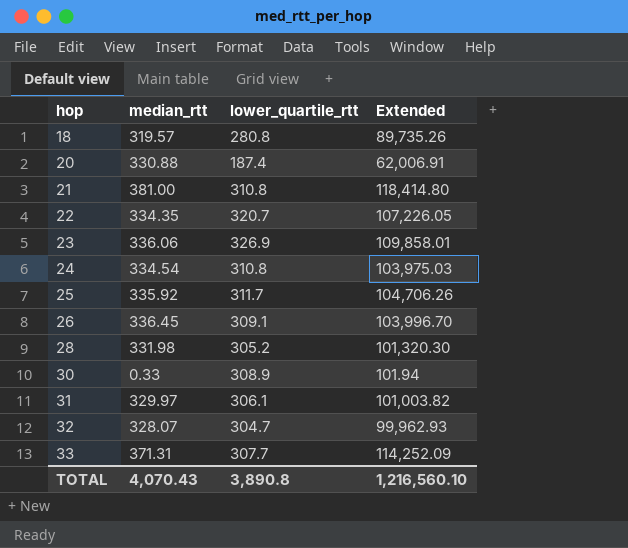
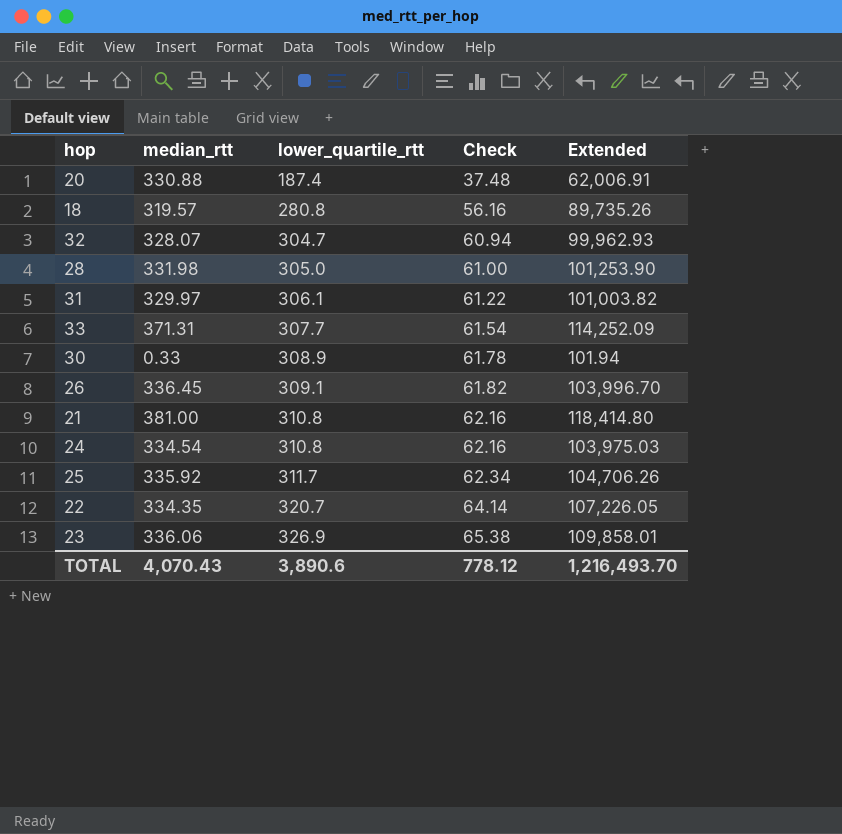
row order: hop ascending -> lower_quartile_rtt ascending
column Check | formula: none -> [lower_quartile_rtt] * 0.2
28 | lower_quartile_rtt: 305.2 -> 305.0
28 | Extended: 101,320.30 -> 101,253.90
TOTAL | lower_quartile_rtt: 3,890.8 -> 3,890.6
TOTAL | Extended: 1,216,560.10 -> 1,216,493.70

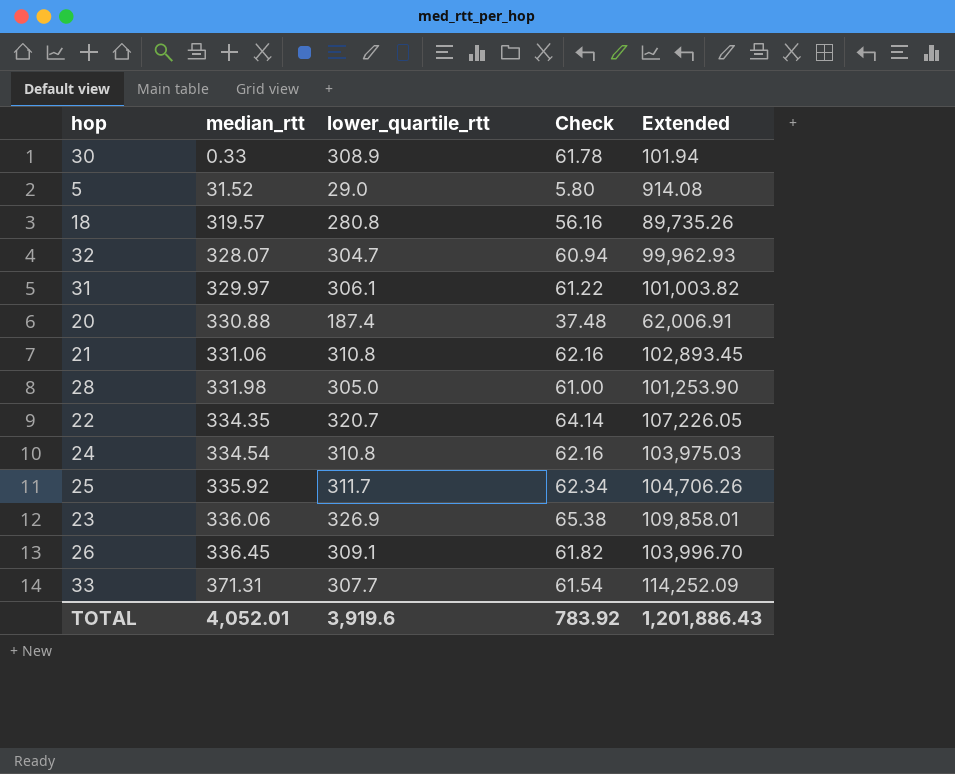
row order: lower_quartile_rtt ascending -> median_rtt ascending
row 5: none -> 31.52 | 29.0 | 5.80 | 914.08
21 | median_rtt: 381.00 -> 331.06
21 | Extended: 118,414.80 -> 102,893.45
TOTAL | median_rtt: 4,070.43 -> 4,052.01
TOTAL | lower_quartile_rtt: 3,890.6 -> 3,919.6
TOTAL | Check: 778.12 -> 783.92
TOTAL | Extended: 1,216,493.70 -> 1,201,886.43

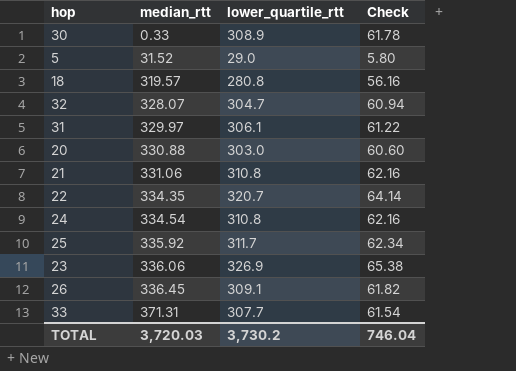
column Extended | formula: [median_rtt] * [lower_quartile_rtt] -> none
row 28: 331.98 | 305.0 | 61.00 | 101,253.90 -> none
20 | lower_quartile_rtt: 187.4 -> 303.0
20 | Check: 37.48 -> 60.60
TOTAL | median_rtt: 4,052.01 -> 3,720.03
TOTAL | lower_quartile_rtt: 3,919.6 -> 3,730.2
TOTAL | Check: 783.92 -> 746.04

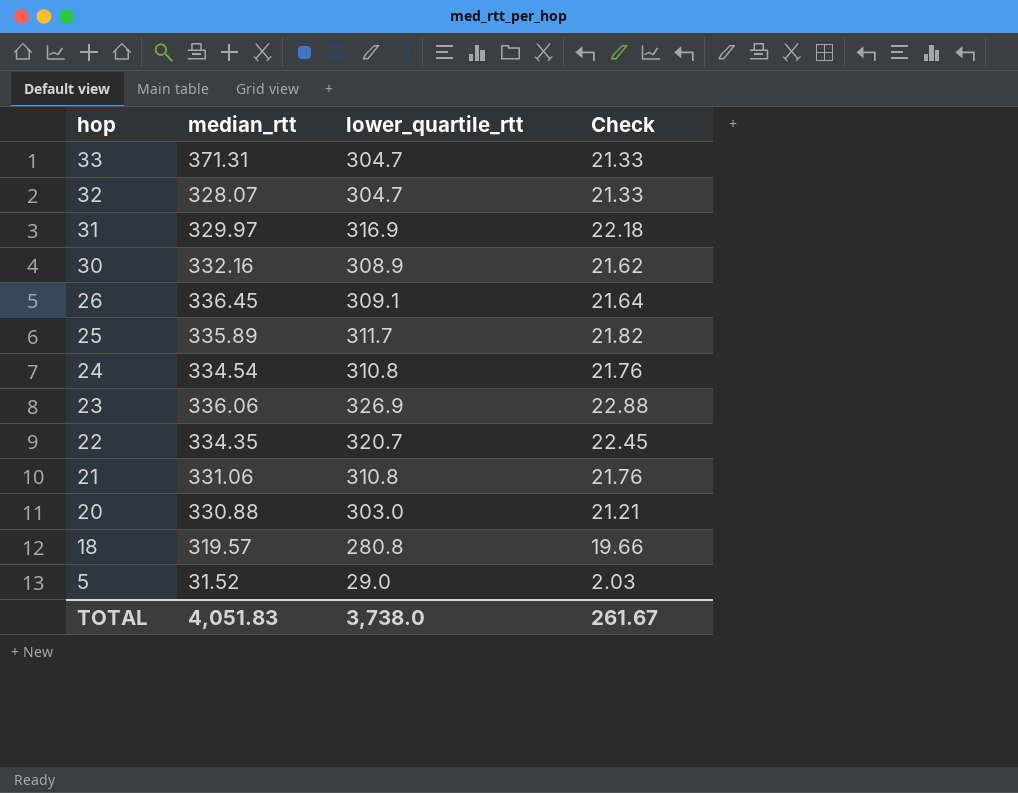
row order: median_rtt ascending -> hop descending
column Check | formula: [lower_quartile_rtt] * 0.2 -> [lower_quartile_rtt] * 0.07
33 | lower_quartile_rtt: 307.7 -> 304.7
31 | lower_quartile_rtt: 306.1 -> 316.9
30 | median_rtt: 0.33 -> 332.16
25 | median_rtt: 335.92 -> 335.89
TOTAL | median_rtt: 3,720.03 -> 4,051.83
TOTAL | lower_quartile_rtt: 3,730.2 -> 3,738.0
TOTAL | Check: 746.04 -> 261.67

